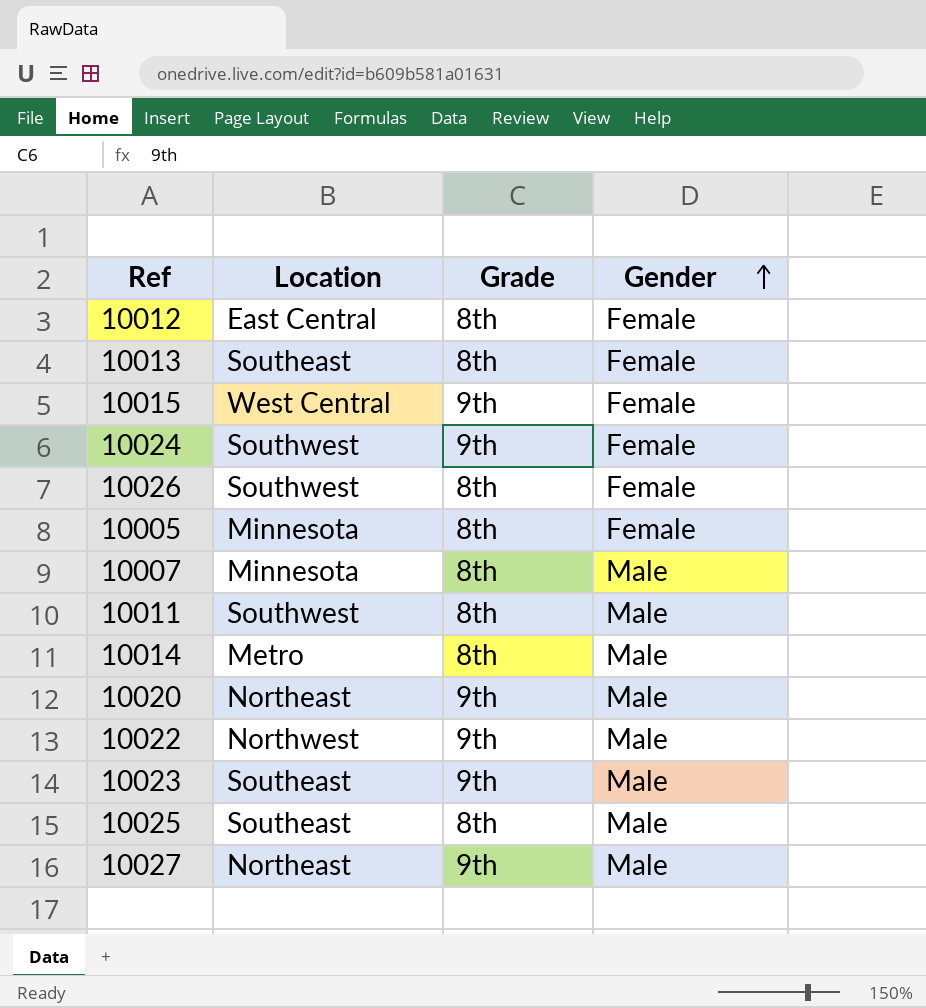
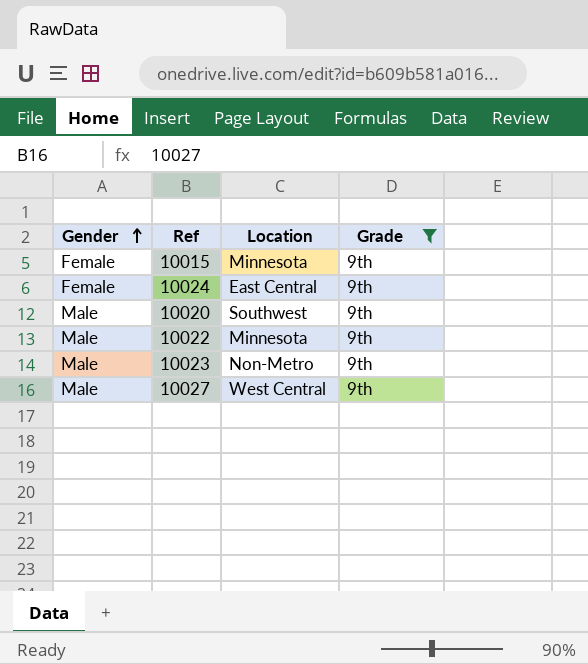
filter: none -> Grade = 9th
column Gender | position: 4 -> 1
10015 | Location: West Central -> Minnesota
10024 | Location: Southwest -> East Central
10020 | Location: Northeast -> Southwest
10022 | Location: Northwest -> Minnesota
10023 | Location: Southeast -> Non-Metro
10027 | Location: Northeast -> West Central

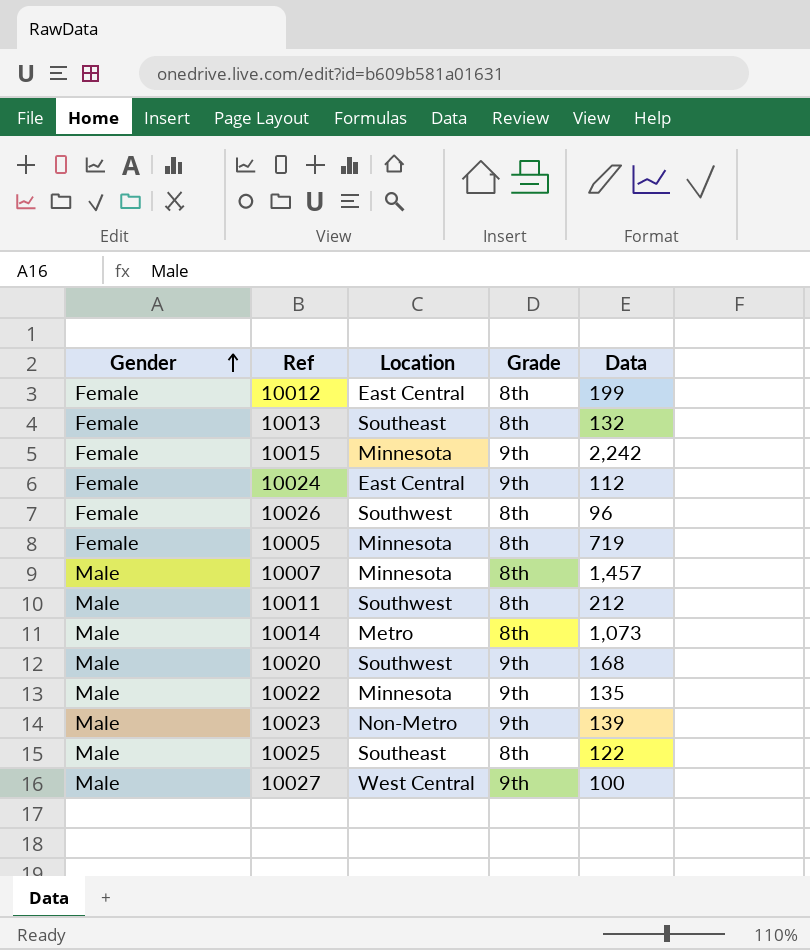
filter: Grade = 9th -> none
column Data | position: none -> 5

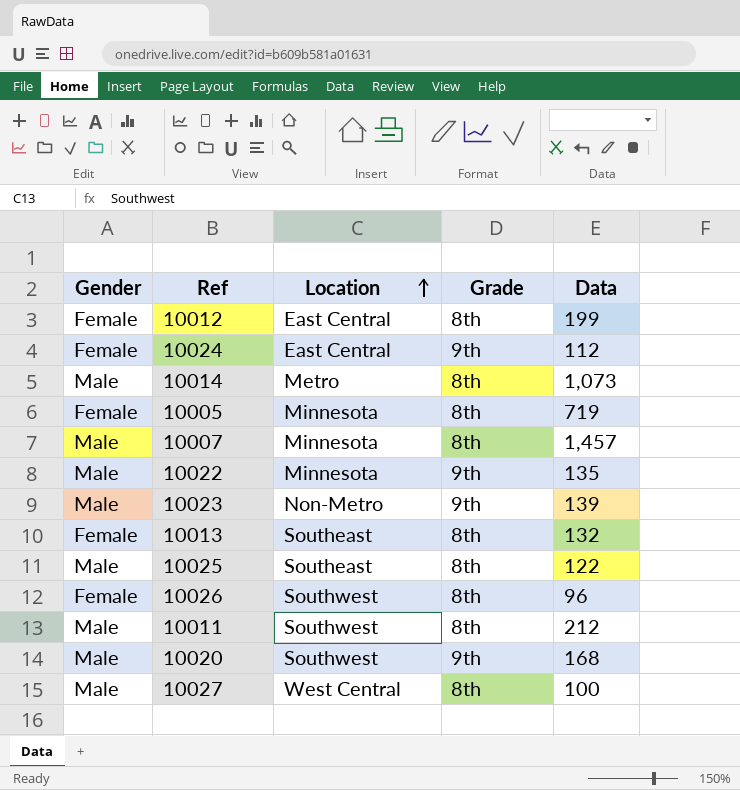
row order: Gender ascending -> Location ascending
row 10015: Female | Minnesota | 9th | 2,242 -> none
10027 | Grade: 9th -> 8th

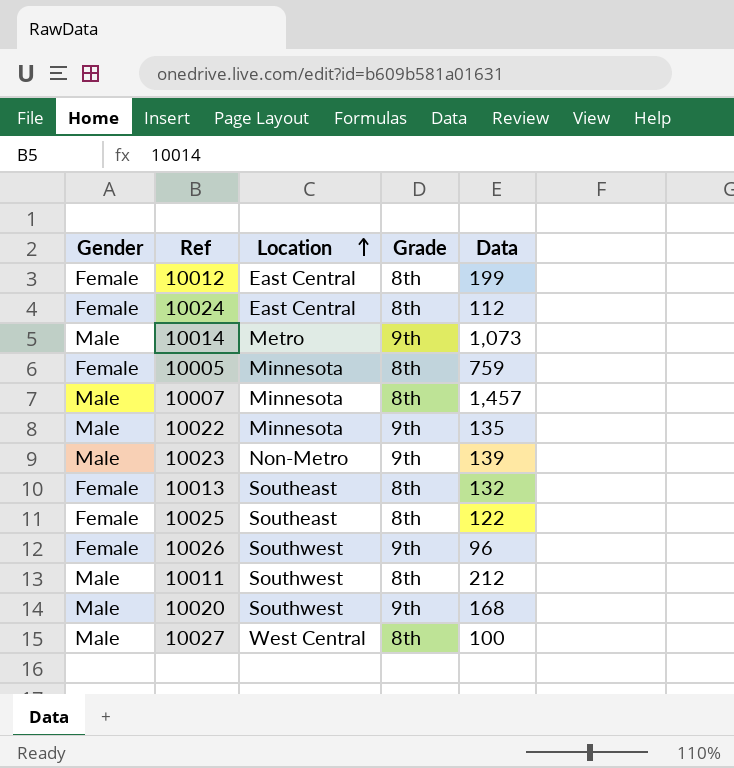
10024 | Grade: 9th -> 8th
10014 | Grade: 8th -> 9th
10005 | Data: 719 -> 759
10025 | Gender: Male -> Female
10026 | Grade: 8th -> 9th

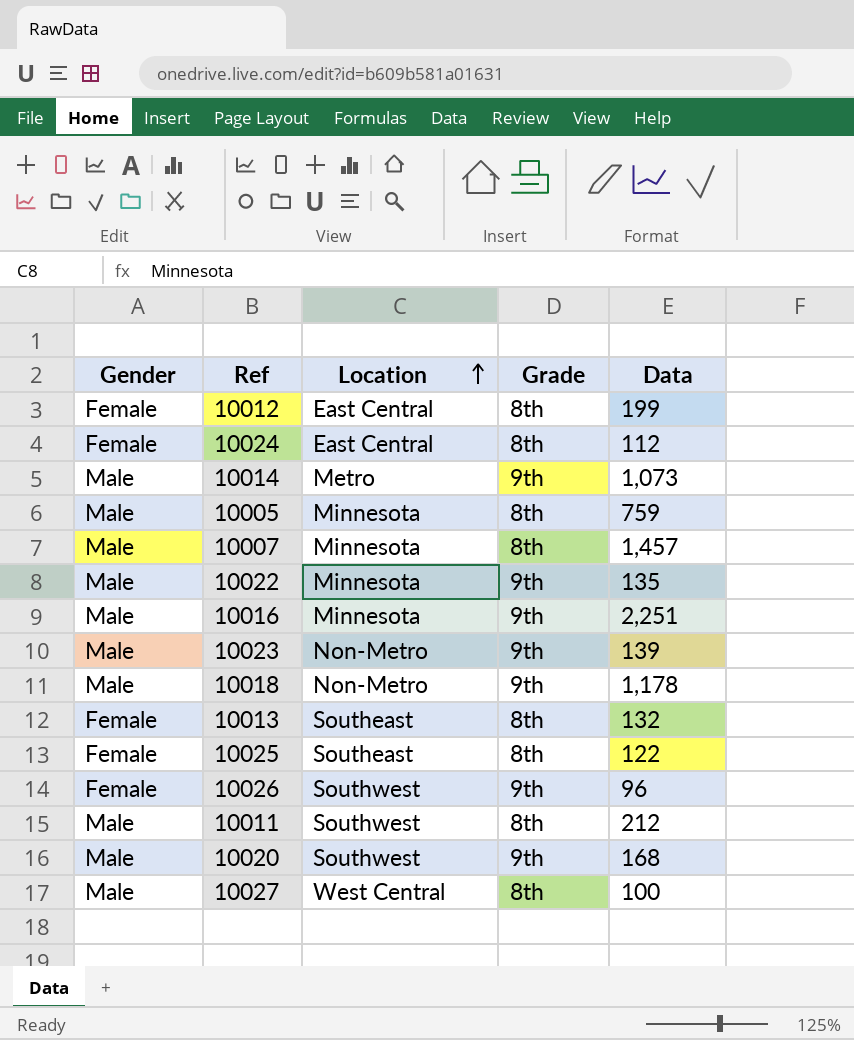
10005 | Gender: Female -> Male
row 10016: none -> Male | Minnesota | 9th | 2,251
row 10018: none -> Male | Non-Metro | 9th | 1,178

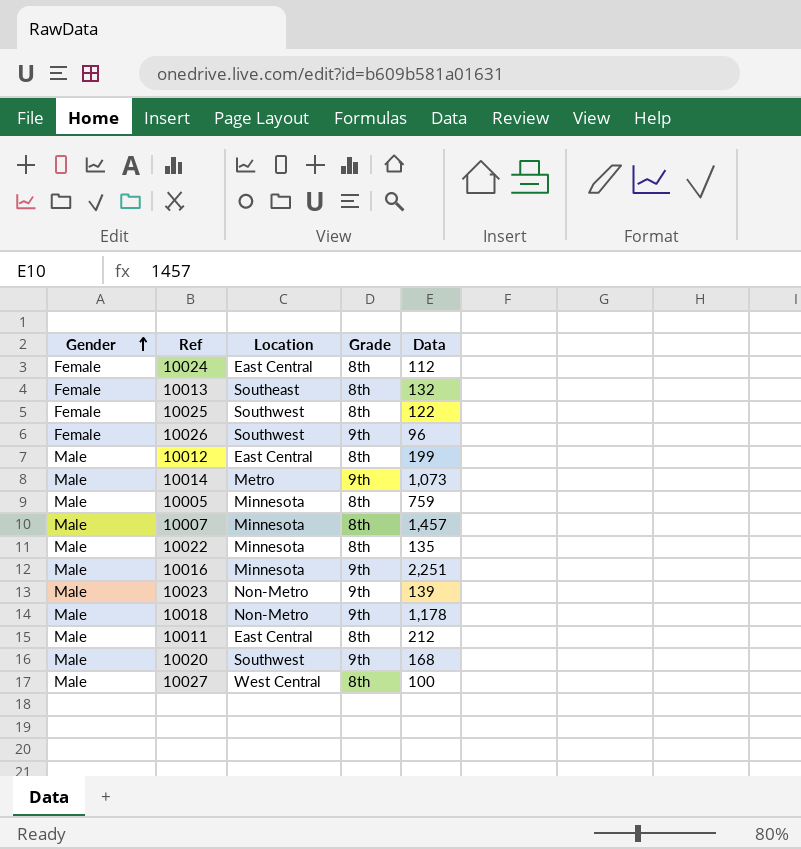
row order: Location ascending -> Gender ascending
10025 | Location: Southeast -> Southwest
10012 | Gender: Female -> Male
10022 | Grade: 9th -> 8th
10011 | Location: Southwest -> East Central

